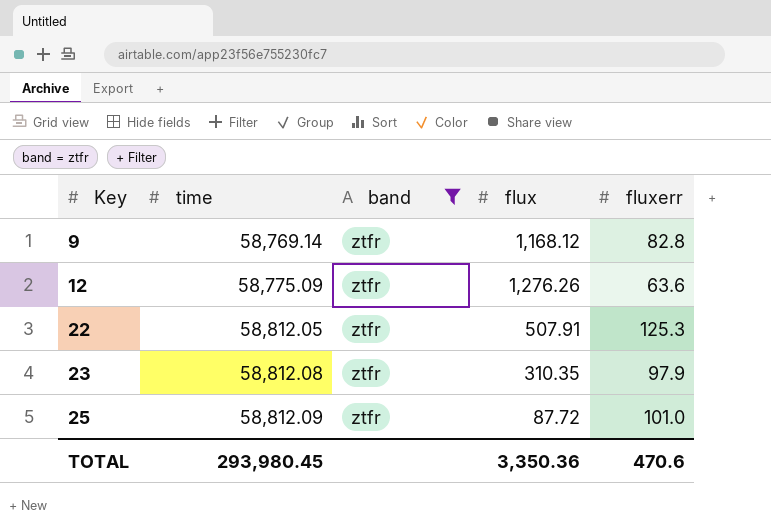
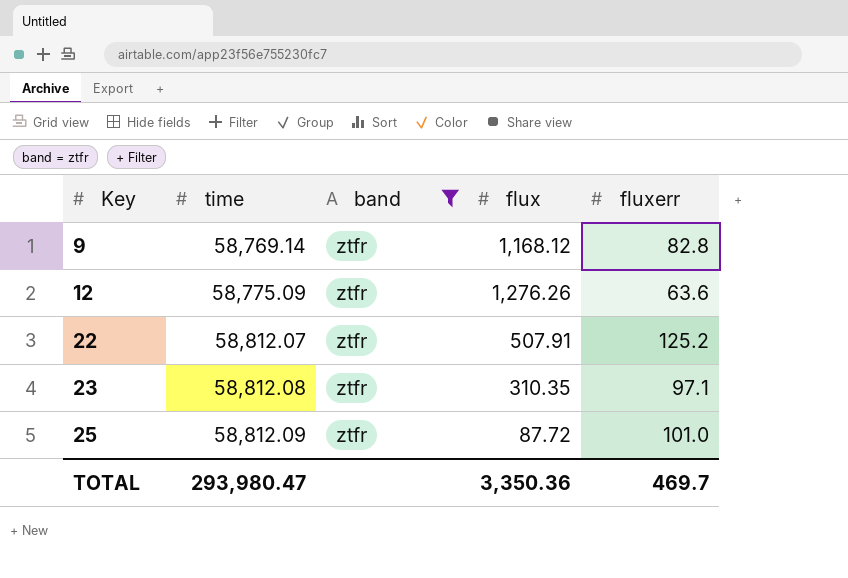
22 | time: 58,812.05 -> 58,812.07
22 | fluxerr: 125.3 -> 125.2
23 | fluxerr: 97.9 -> 97.1
TOTAL | time: 293,980.45 -> 293,980.47
TOTAL | fluxerr: 470.6 -> 469.7

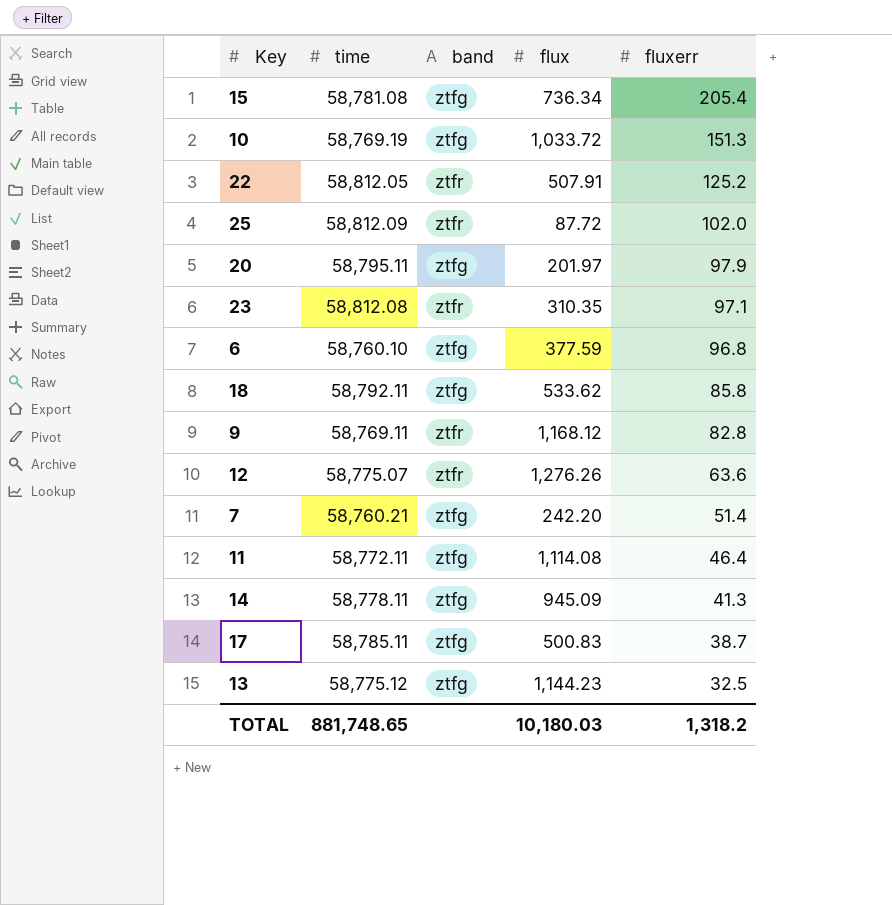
filter: band = ztfr -> none
row order: Key ascending -> fluxerr descending
22 | time: 58,812.07 -> 58,812.05
25 | fluxerr: 101.0 -> 102.0
9 | time: 58,769.14 -> 58,769.11
12 | time: 58,775.09 -> 58,775.07
TOTAL | time: 293,980.47 -> 881,748.65
TOTAL | flux: 3,350.36 -> 10,180.03
TOTAL | fluxerr: 469.7 -> 1,318.2

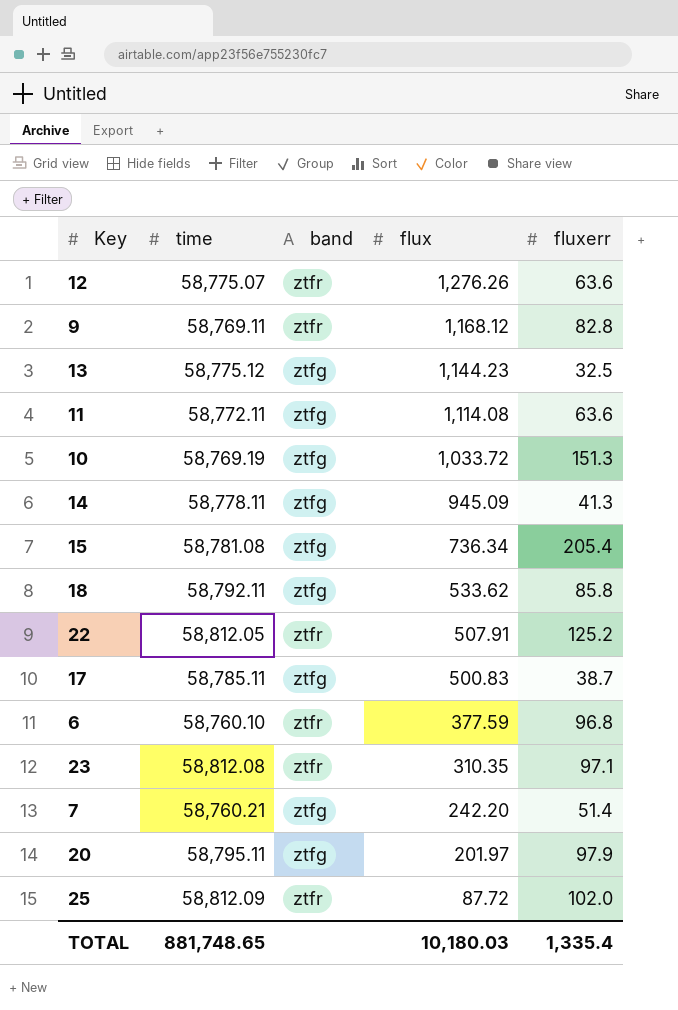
row order: fluxerr descending -> flux descending
11 | fluxerr: 46.4 -> 63.6
6 | band: ztfg -> ztfr
TOTAL | fluxerr: 1,318.2 -> 1,335.4

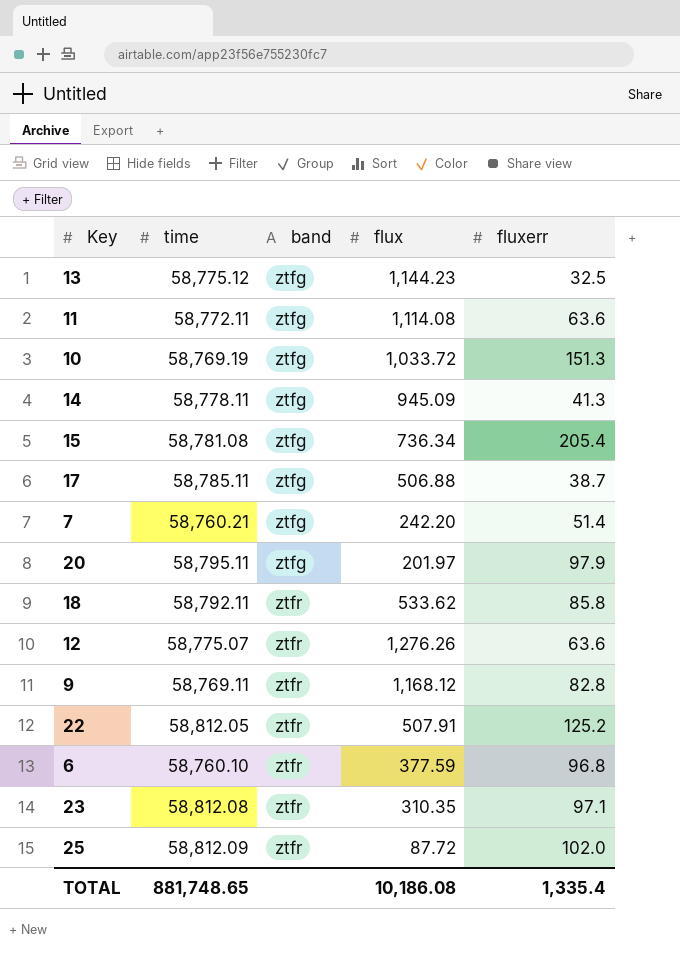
row order: flux descending -> band ascending
17 | flux: 500.83 -> 506.88
18 | band: ztfg -> ztfr
TOTAL | flux: 10,180.03 -> 10,186.08

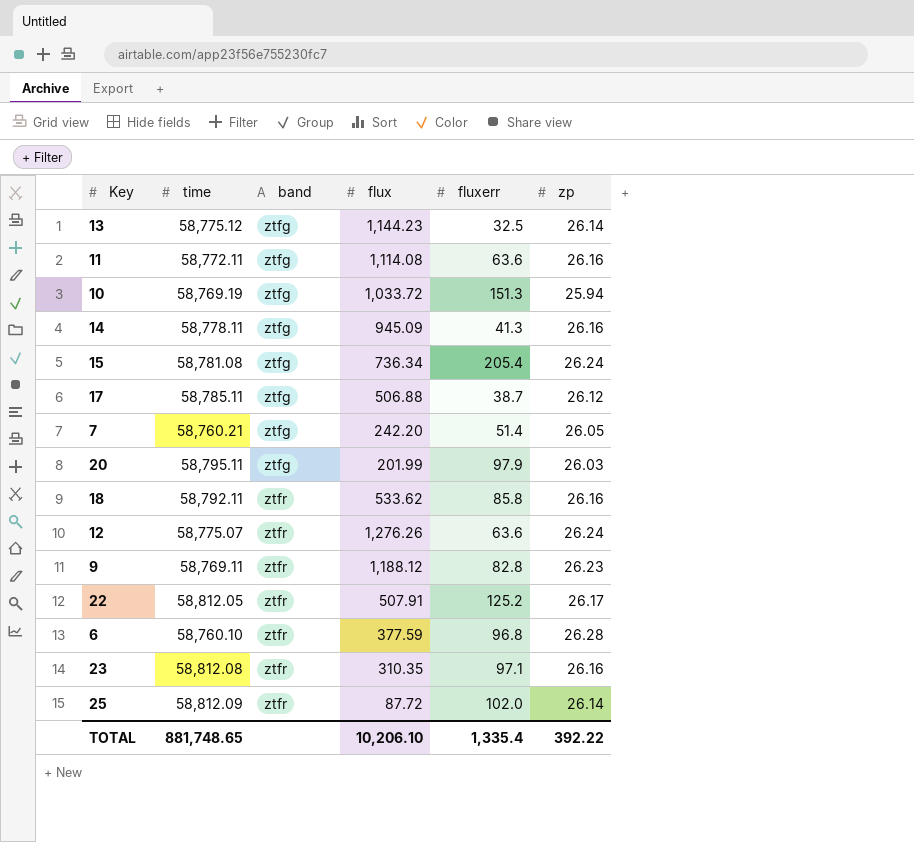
column zp | position: none -> 6
20 | flux: 201.97 -> 201.99
9 | flux: 1,168.12 -> 1,188.12
TOTAL | flux: 10,186.08 -> 10,206.10

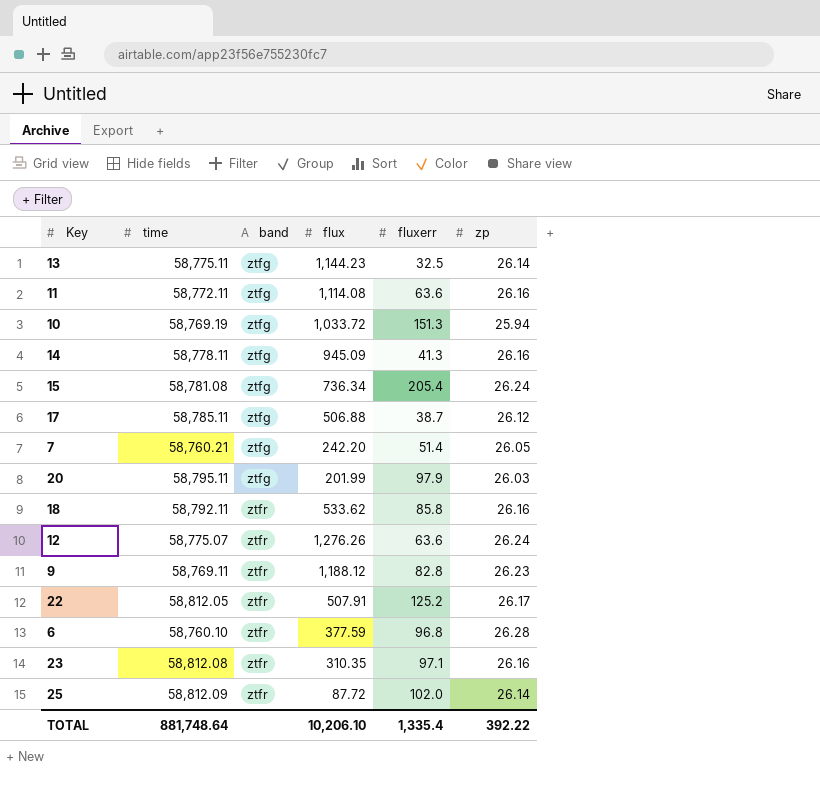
13 | time: 58,775.12 -> 58,775.11
TOTAL | time: 881,748.65 -> 881,748.64

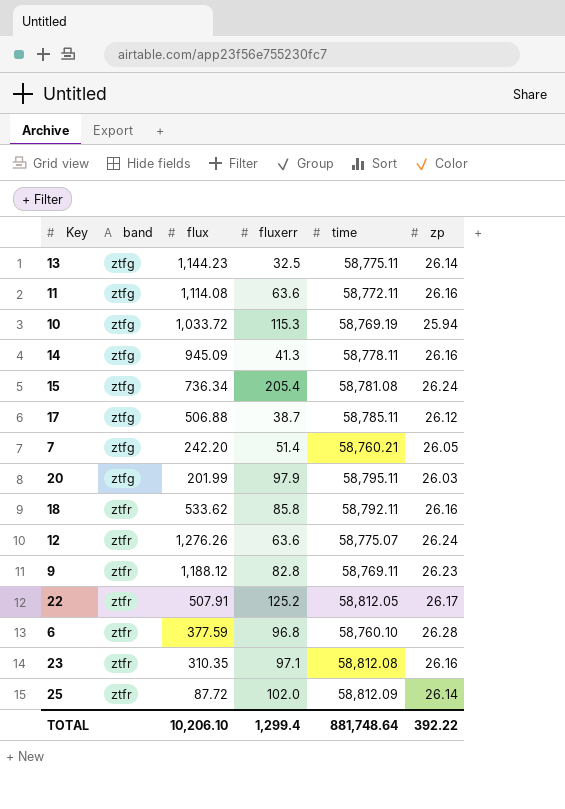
column time | position: 2 -> 5
10 | fluxerr: 151.3 -> 115.3
TOTAL | fluxerr: 1,335.4 -> 1,299.4

